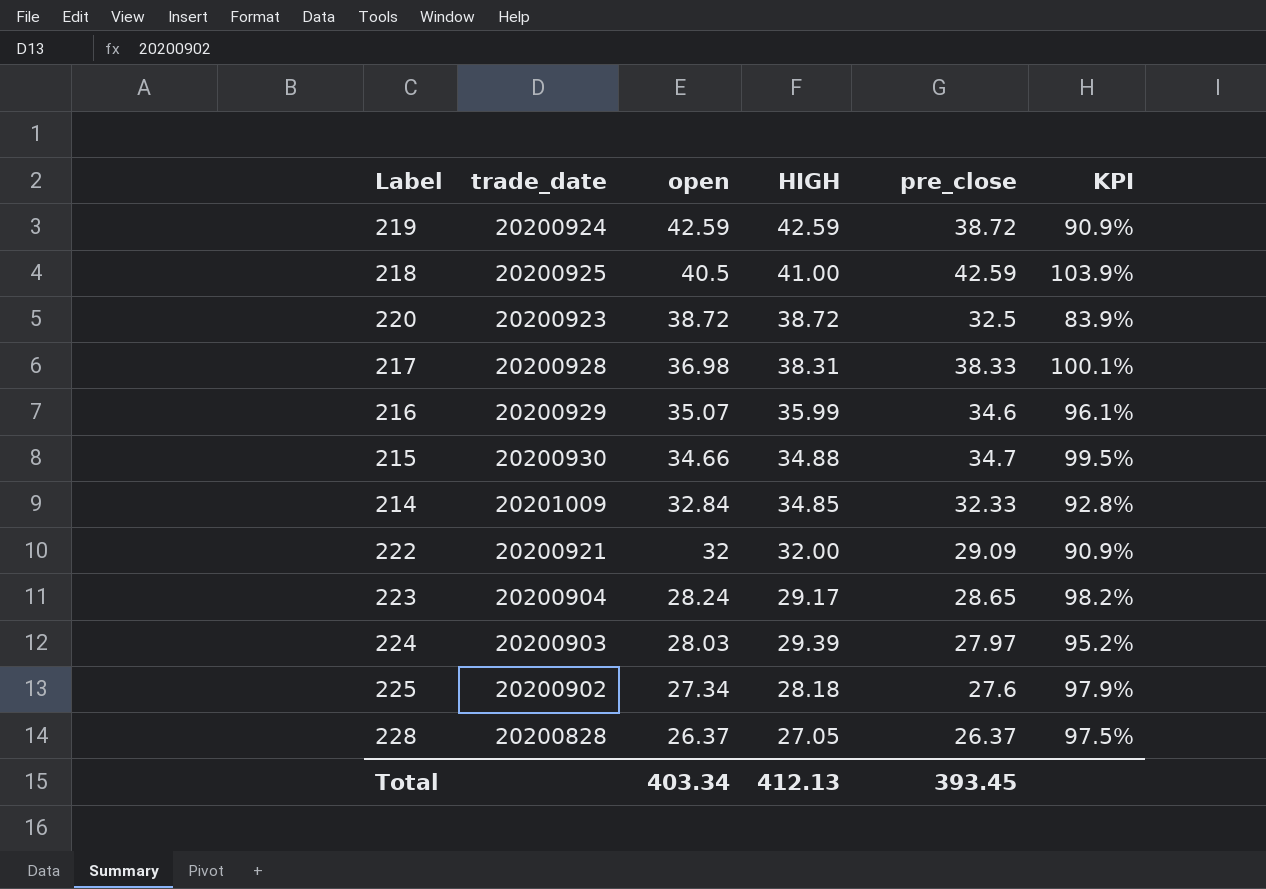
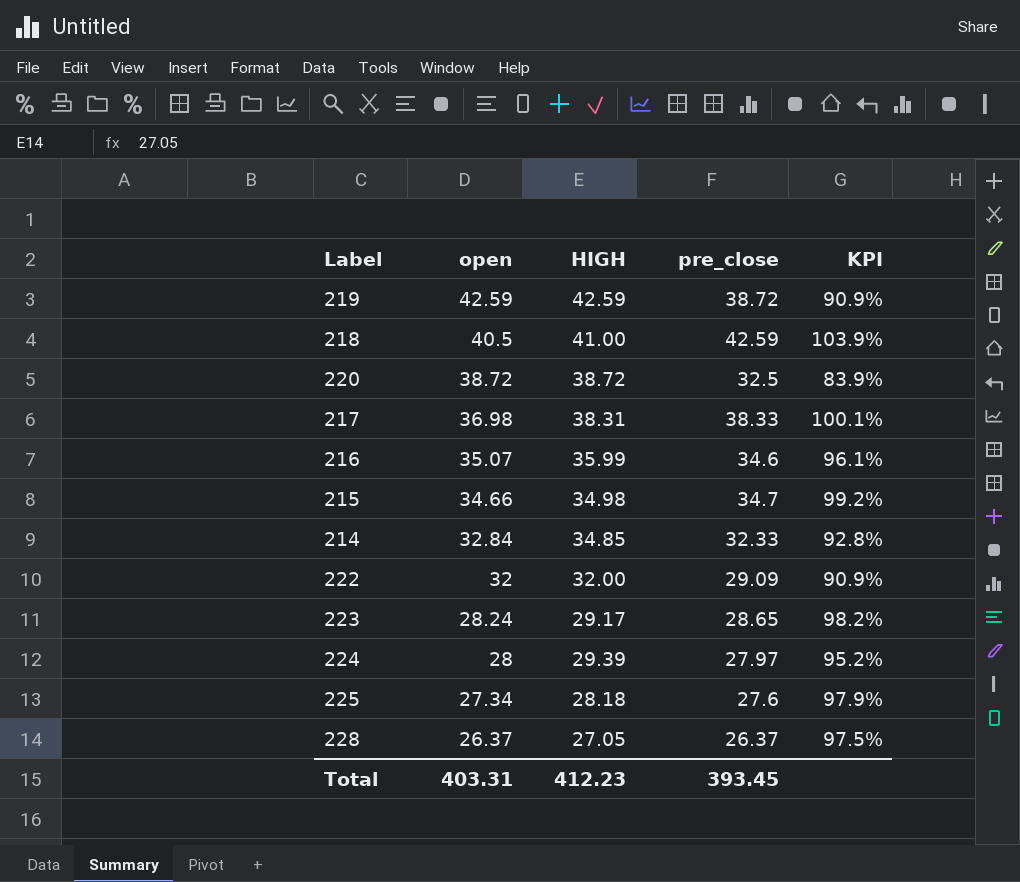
column trade_date | position: 2 -> none
215 | HIGH: 34.88 -> 34.98
215 | KPI: 99.5% -> 99.2%
224 | open: 28.03 -> 28
Total | open: 403.34 -> 403.31
Total | HIGH: 412.13 -> 412.23

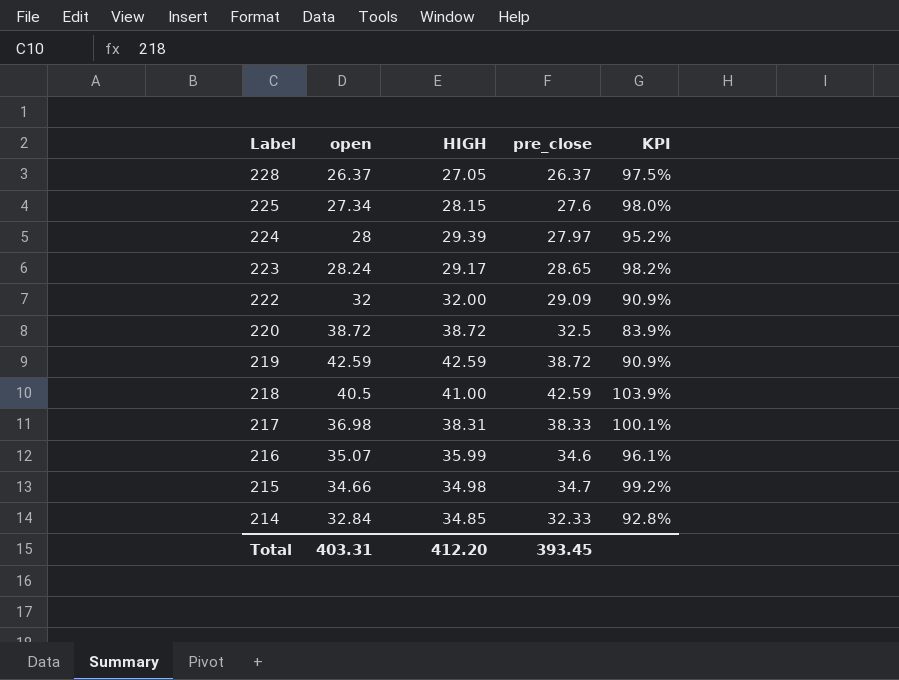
row order: open descending -> Label descending
225 | HIGH: 28.18 -> 28.15
225 | KPI: 97.9% -> 98.0%
Total | HIGH: 412.23 -> 412.20

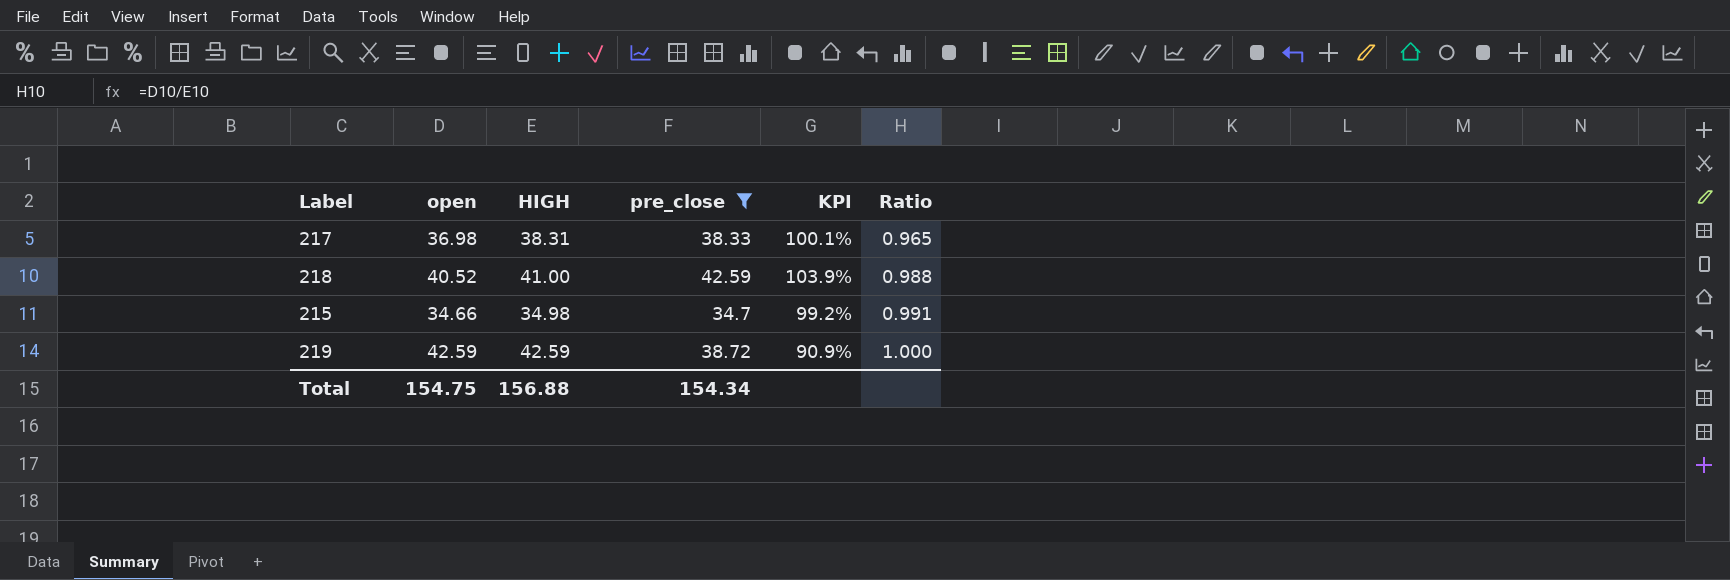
filter: none -> pre_close >= 34.7
row order: Label descending -> Ratio ascending
column Ratio | formula: none -> [open] / [HIGH]
218 | open: 40.5 -> 40.52
Total | open: 403.31 -> 154.75
Total | HIGH: 412.20 -> 156.88
Total | pre_close: 393.45 -> 154.34

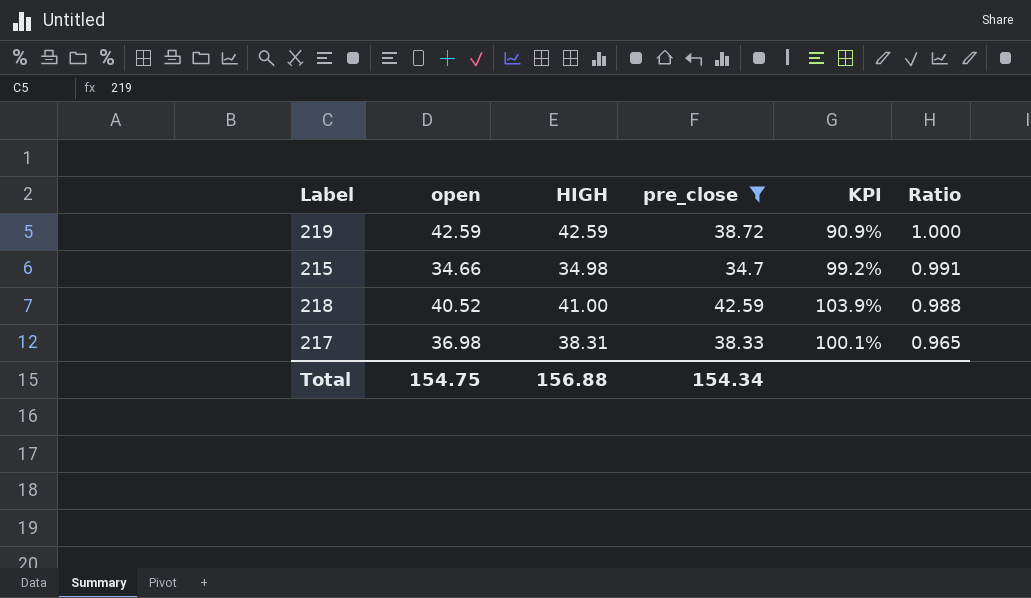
row order: Ratio ascending -> Ratio descending

